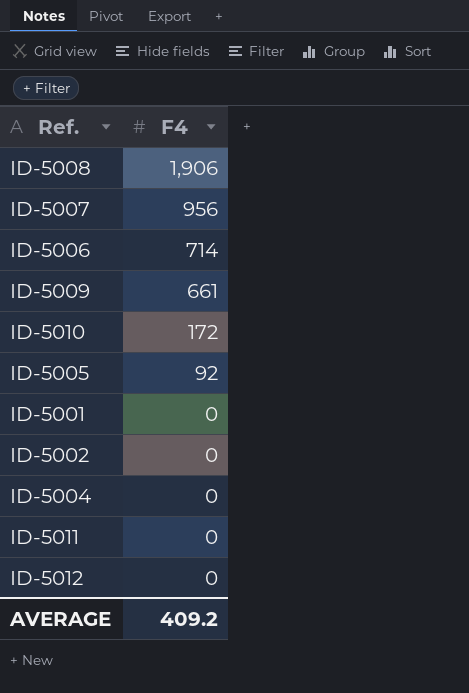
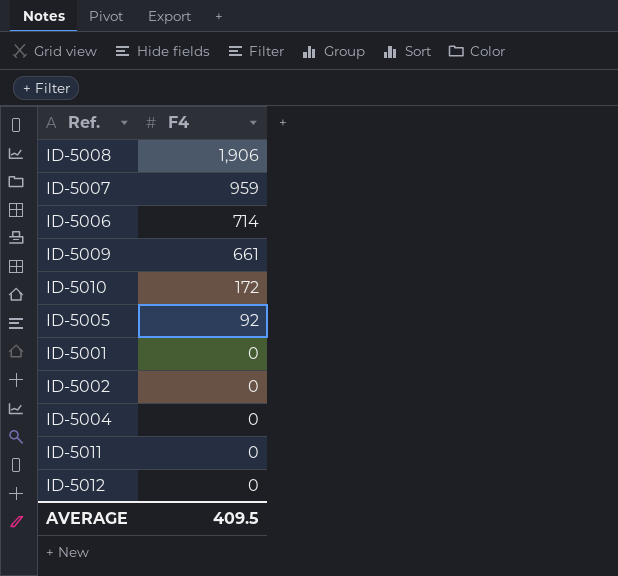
ID-5007 | F4: 956 -> 959
AVERAGE | F4: 409.2 -> 409.5

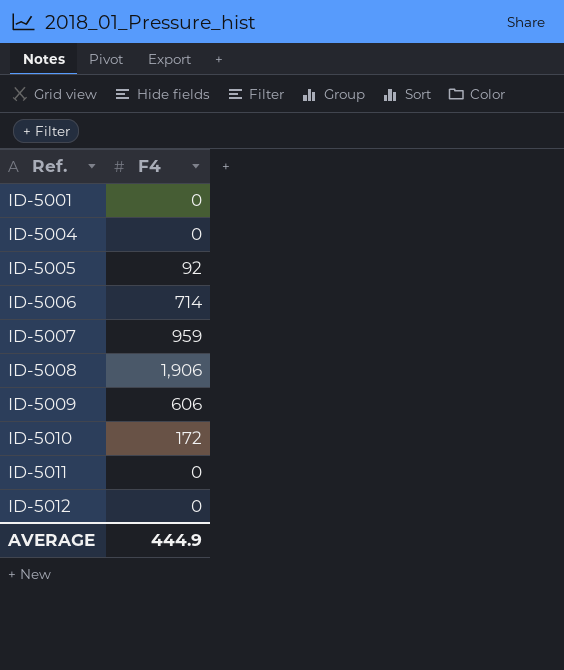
row order: F4 descending -> Ref. ascending
row ID-5002: 0 -> none
ID-5009 | F4: 661 -> 606
AVERAGE | F4: 409.5 -> 444.9

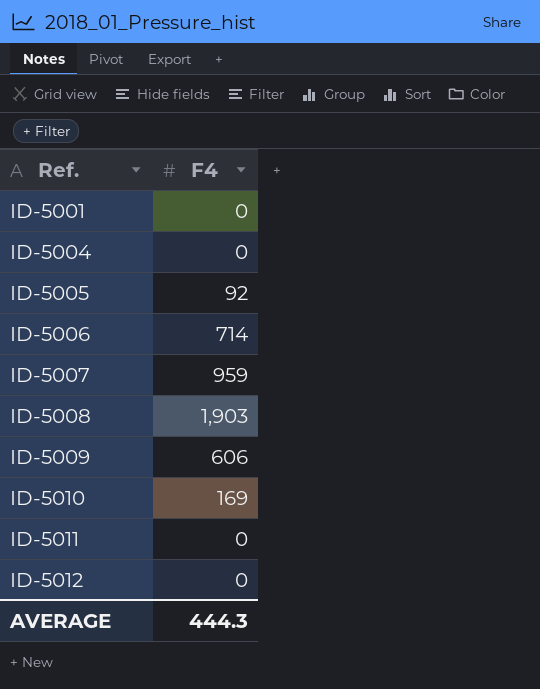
ID-5008 | F4: 1,906 -> 1,903
ID-5010 | F4: 172 -> 169
AVERAGE | F4: 444.9 -> 444.3

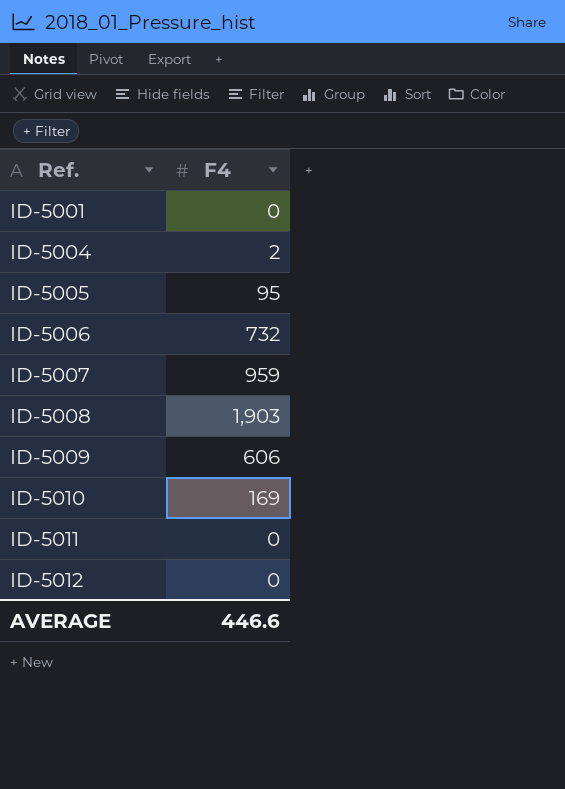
ID-5004 | F4: 0 -> 2
ID-5005 | F4: 92 -> 95
ID-5006 | F4: 714 -> 732
AVERAGE | F4: 444.3 -> 446.6

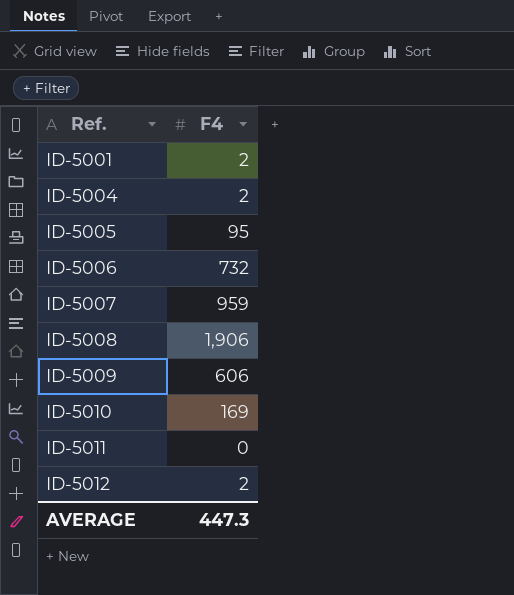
ID-5001 | F4: 0 -> 2
ID-5008 | F4: 1,903 -> 1,906
ID-5012 | F4: 0 -> 2
AVERAGE | F4: 446.6 -> 447.3

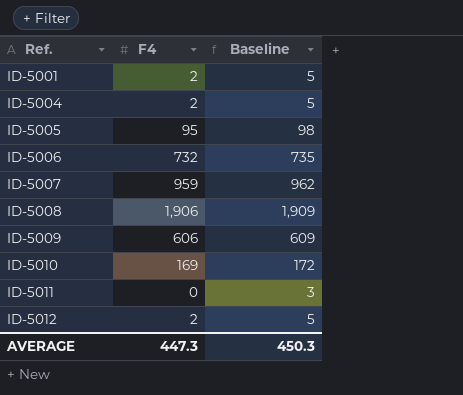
column Baseline | formula: none -> [F4] + 3

